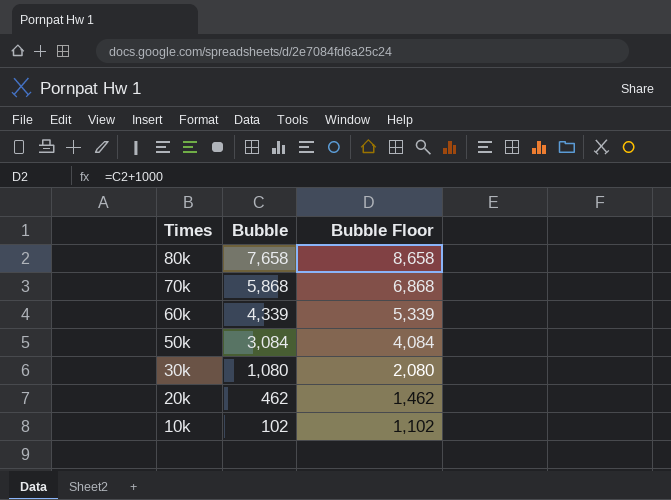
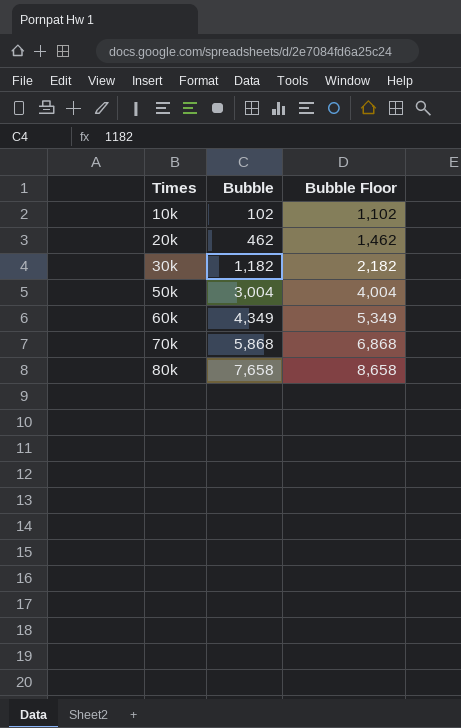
row order: Times descending -> Times ascending
30k | Bubble: 1,080 -> 1,182
30k | Bubble Floor: 2,080 -> 2,182
50k | Bubble: 3,084 -> 3,004
50k | Bubble Floor: 4,084 -> 4,004
60k | Bubble: 4,339 -> 4,349
60k | Bubble Floor: 5,339 -> 5,349

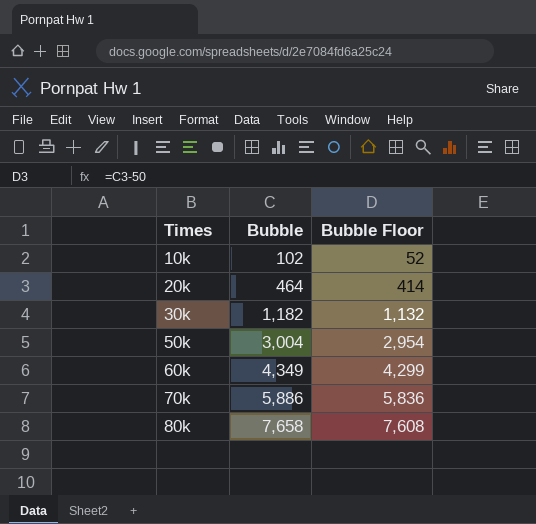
column Bubble Floor | formula: [Bubble] + 1000 -> [Bubble] - 50
20k | Bubble: 462 -> 464
70k | Bubble: 5,868 -> 5,886

